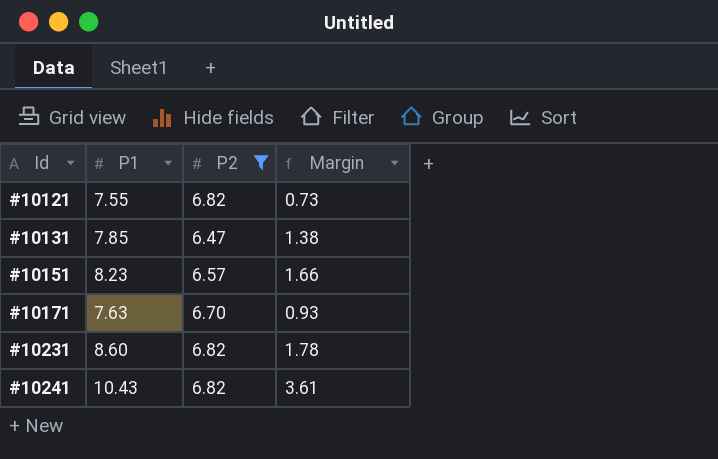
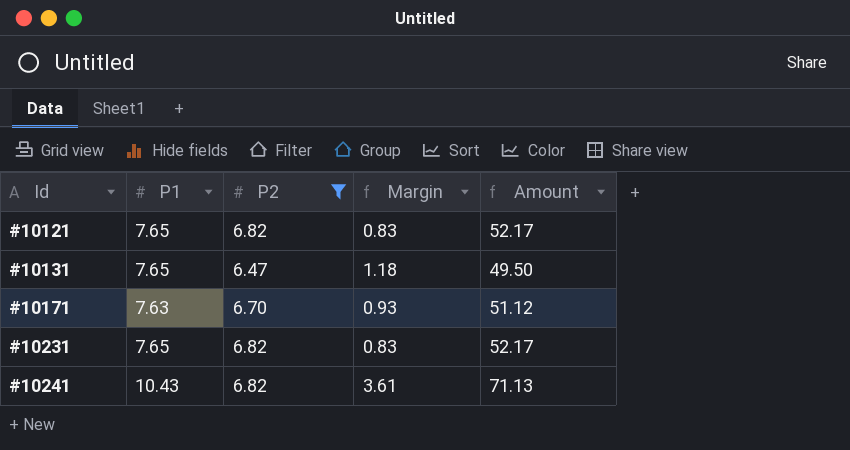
column Amount | formula: none -> [P1] * [P2]
row #10151: 8.23 | 6.57 | 1.66 -> none
#10121 | P1: 7.55 -> 7.65
#10121 | Margin: 0.73 -> 0.83
#10131 | P1: 7.85 -> 7.65
#10131 | Margin: 1.38 -> 1.18
#10231 | P1: 8.60 -> 7.65
#10231 | Margin: 1.78 -> 0.83

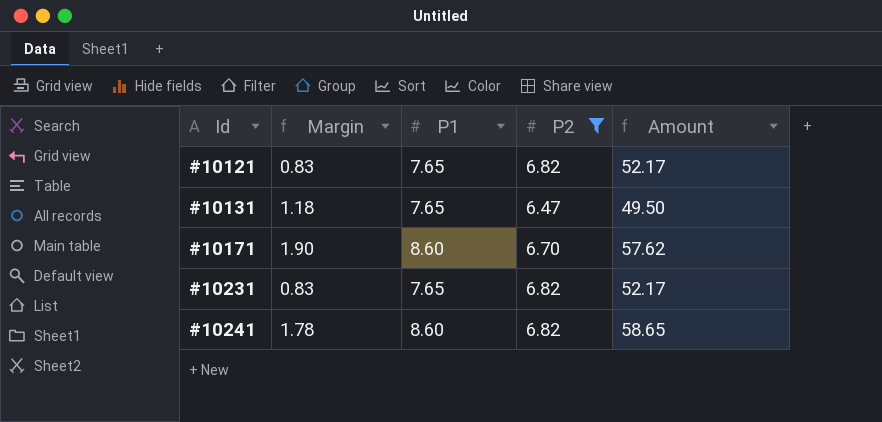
column Margin | position: 4 -> 2
#10171 | Margin: 0.93 -> 1.90
#10171 | P1: 7.63 -> 8.60
#10171 | Amount: 51.12 -> 57.62
#10241 | Margin: 3.61 -> 1.78
#10241 | P1: 10.43 -> 8.60
#10241 | Amount: 71.13 -> 58.65

